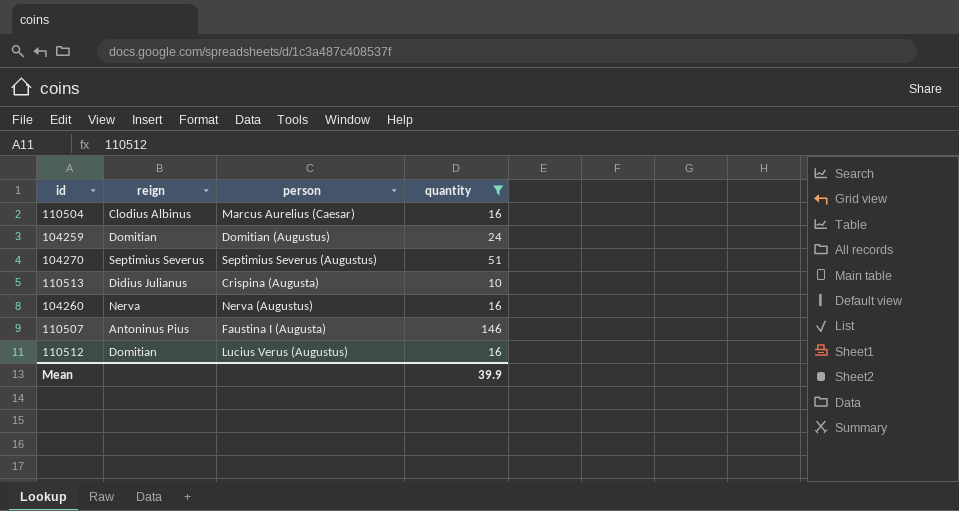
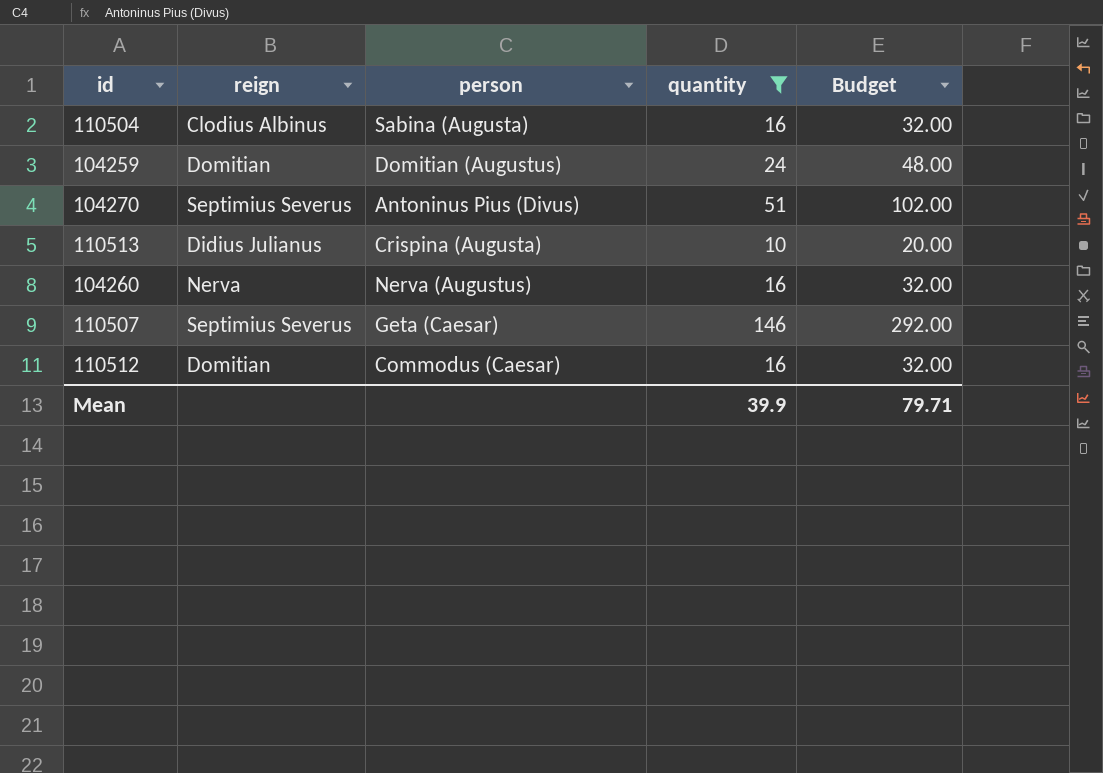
column Budget | formula: none -> [quantity] * 2
110504 | person: Marcus Aurelius (Caesar) -> Sabina (Augusta)
104270 | person: Septimius Severus (Augustus) -> Antoninus Pius (Divus)
110507 | reign: Antoninus Pius -> Septimius Severus
110507 | person: Faustina I (Augusta) -> Geta (Caesar)
110512 | person: Lucius Verus (Augustus) -> Commodus (Caesar)

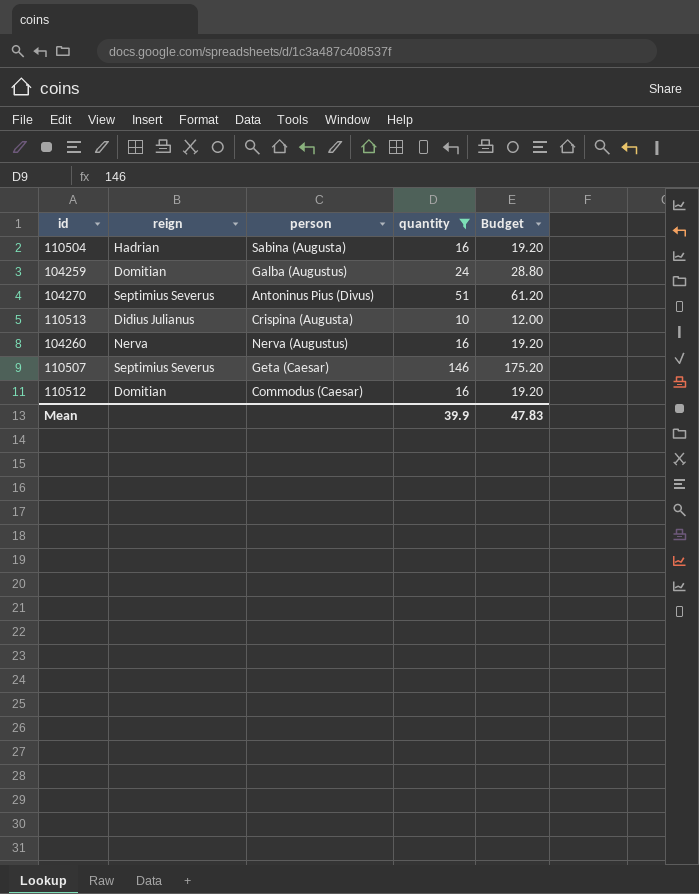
column Budget | formula: [quantity] * 2 -> [quantity] * 1.2
110504 | reign: Clodius Albinus -> Hadrian
104259 | person: Domitian (Augustus) -> Galba (Augustus)
Mean | Budget: 79.71 -> 47.83

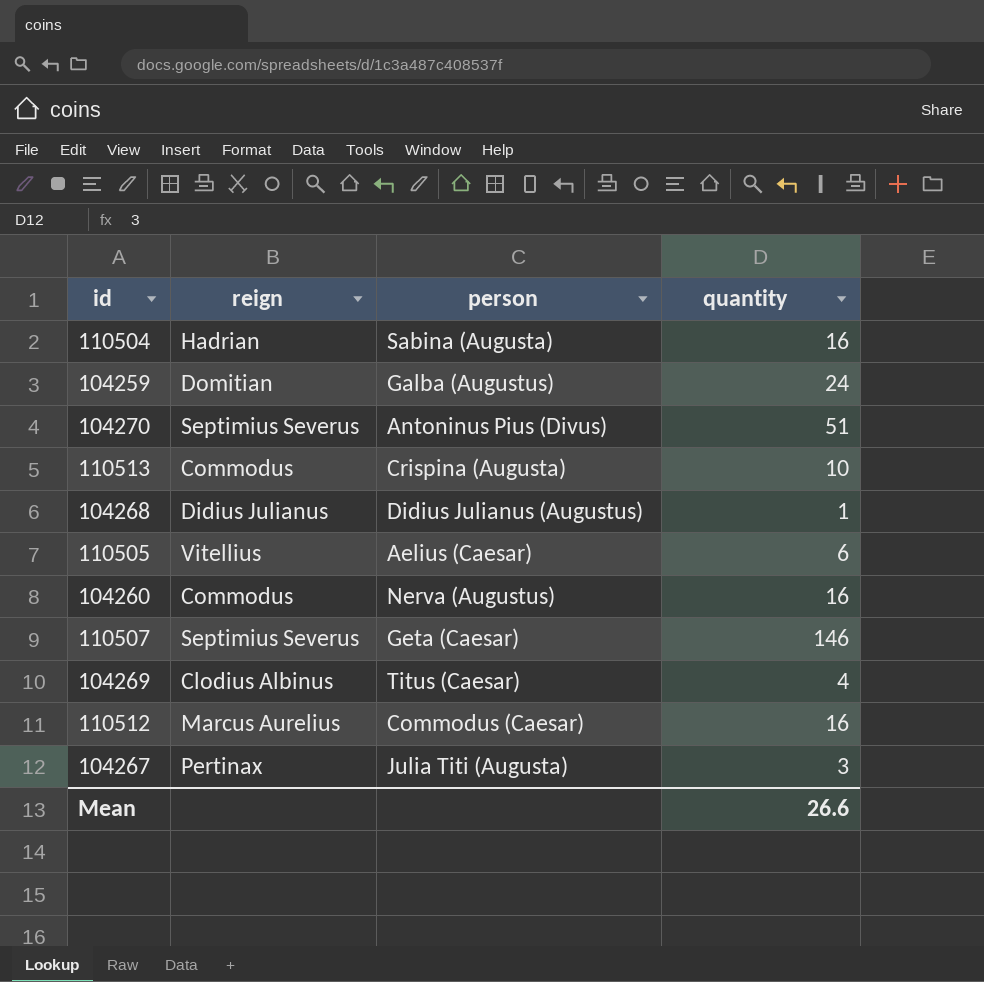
filter: quantity >= 10 -> none
column Budget | formula: [quantity] * 1.2 -> none
110513 | reign: Didius Julianus -> Commodus
104260 | reign: Nerva -> Commodus
110512 | reign: Domitian -> Marcus Aurelius
Mean | quantity: 39.9 -> 26.6

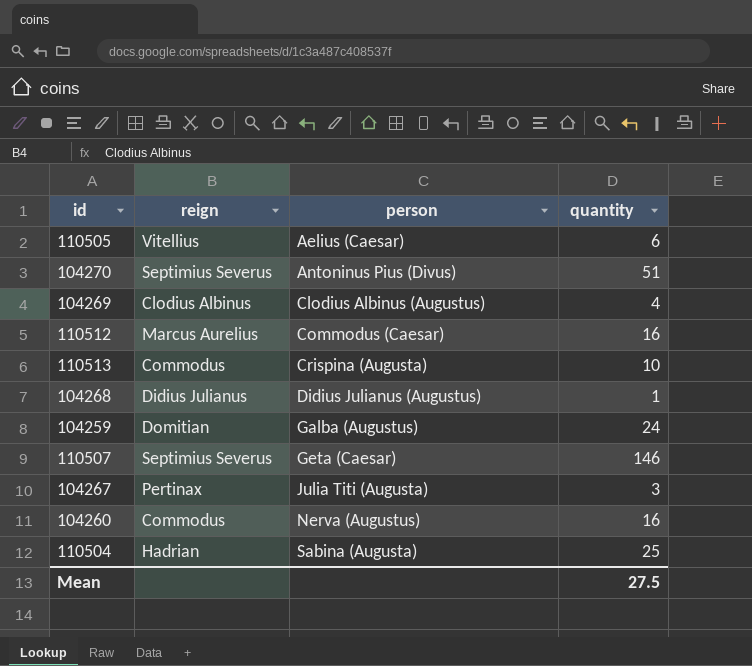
row order: none -> person ascending
104269 | person: Titus (Caesar) -> Clodius Albinus (Augustus)
110504 | quantity: 16 -> 25
Mean | quantity: 26.6 -> 27.5

